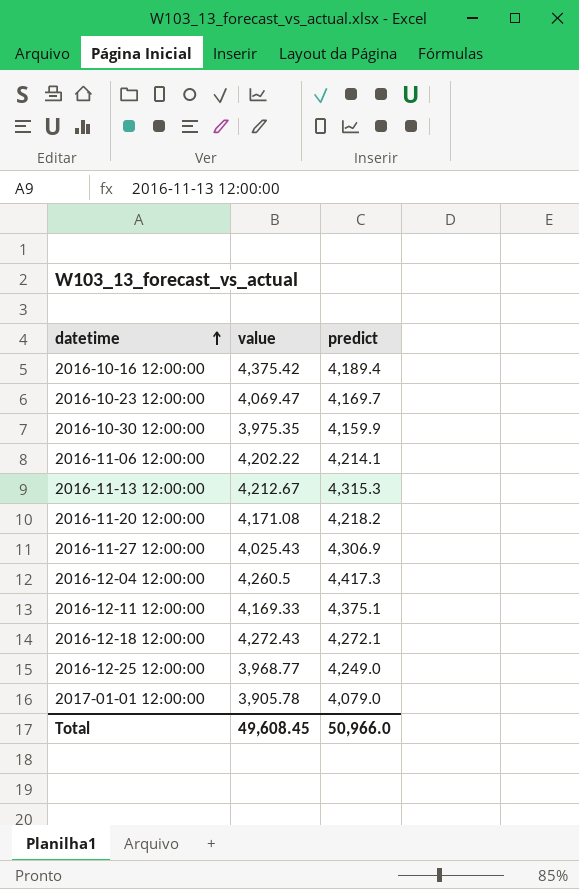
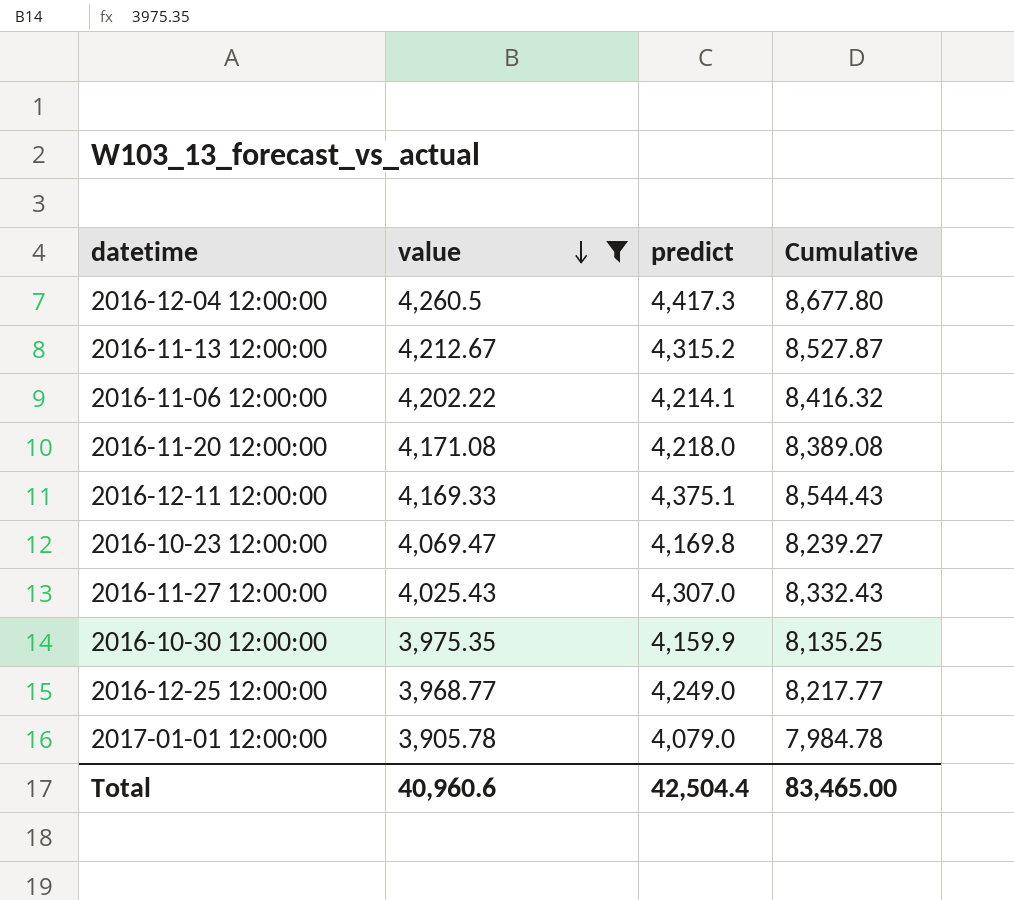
filter: none -> value <= 4,260.5
row order: datetime ascending -> value descending
column Cumulative | formula: none -> [value] + [predict]
2016-11-13 12:00:00 | predict: 4,315.3 -> 4,315.2
2016-11-20 12:00:00 | predict: 4,218.2 -> 4,218.0
2016-10-23 12:00:00 | predict: 4,169.7 -> 4,169.8
2016-11-27 12:00:00 | predict: 4,306.9 -> 4,307.0
Total | value: 49,608.45 -> 40,960.6
Total | predict: 50,966.0 -> 42,504.4

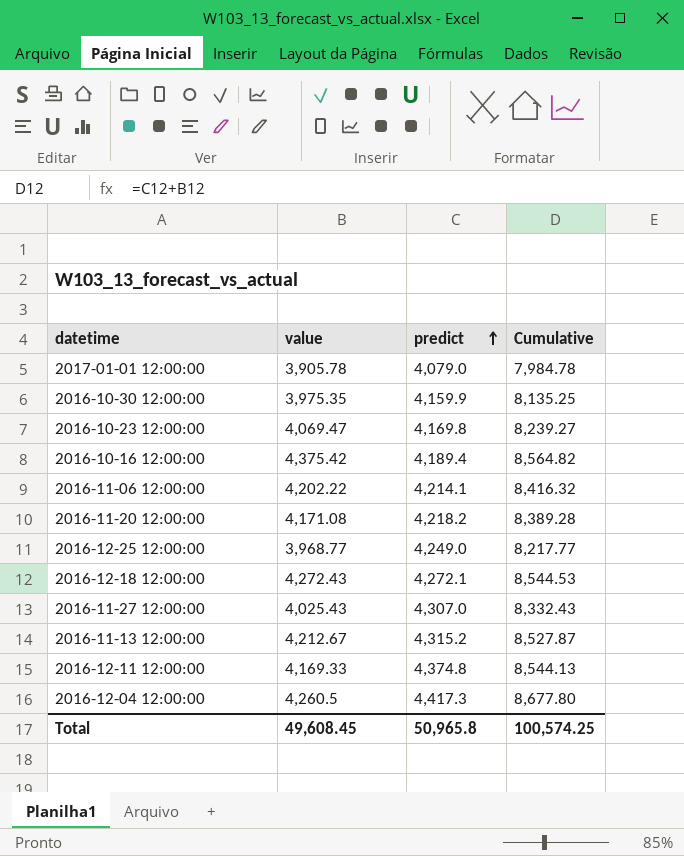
filter: value <= 4,260.5 -> none
row order: value descending -> predict ascending
2016-11-20 12:00:00 | predict: 4,218.0 -> 4,218.2
2016-11-20 12:00:00 | Cumulative: 8,389.08 -> 8,389.28
2016-12-11 12:00:00 | predict: 4,375.1 -> 4,374.8
2016-12-11 12:00:00 | Cumulative: 8,544.43 -> 8,544.13
Total | value: 40,960.6 -> 49,608.45
Total | predict: 42,504.4 -> 50,965.8
Total | Cumulative: 83,465.00 -> 100,574.25

